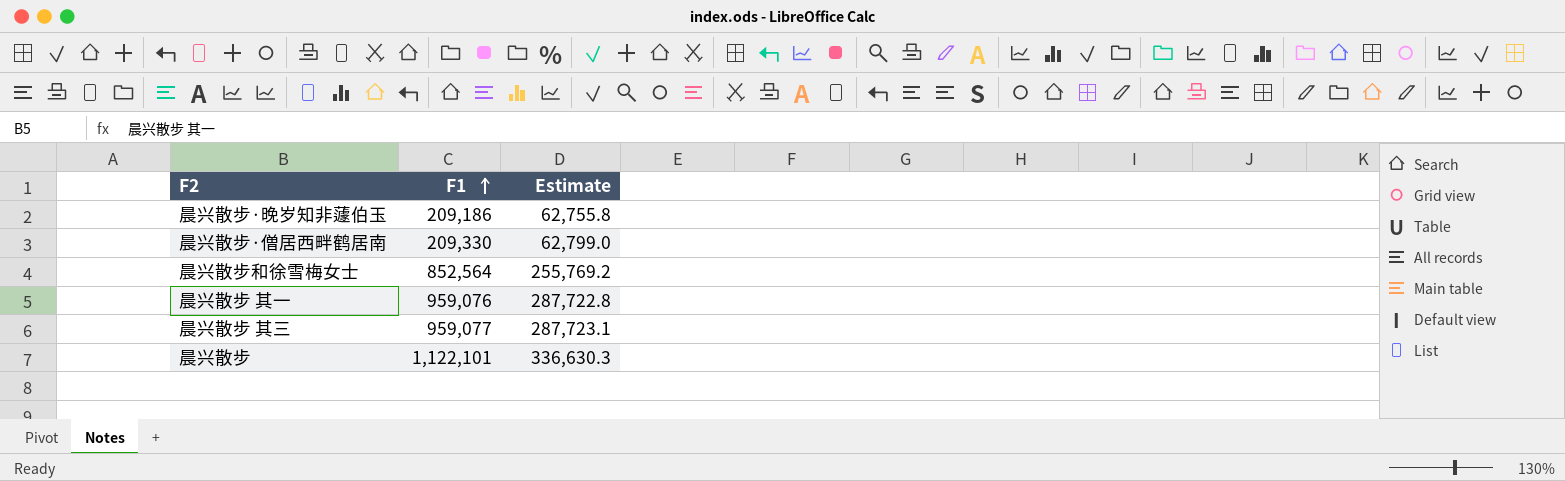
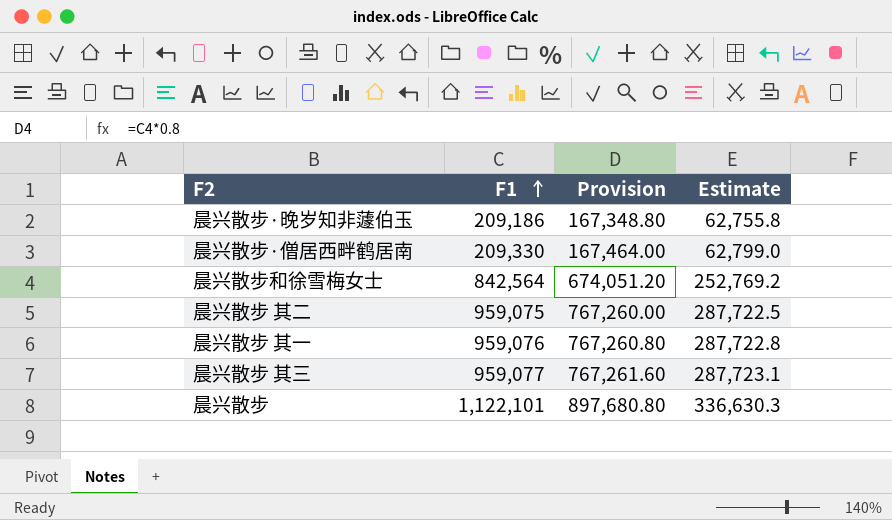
column Provision | formula: none -> [F1] * 0.8
晨兴散步和徐雪梅女士 | F1: 852,564 -> 842,564
晨兴散步和徐雪梅女士 | Estimate: 255,769.2 -> 252,769.2
row 晨兴散步 其二: none -> 959,075 | 767,260.00 | 287,722.5

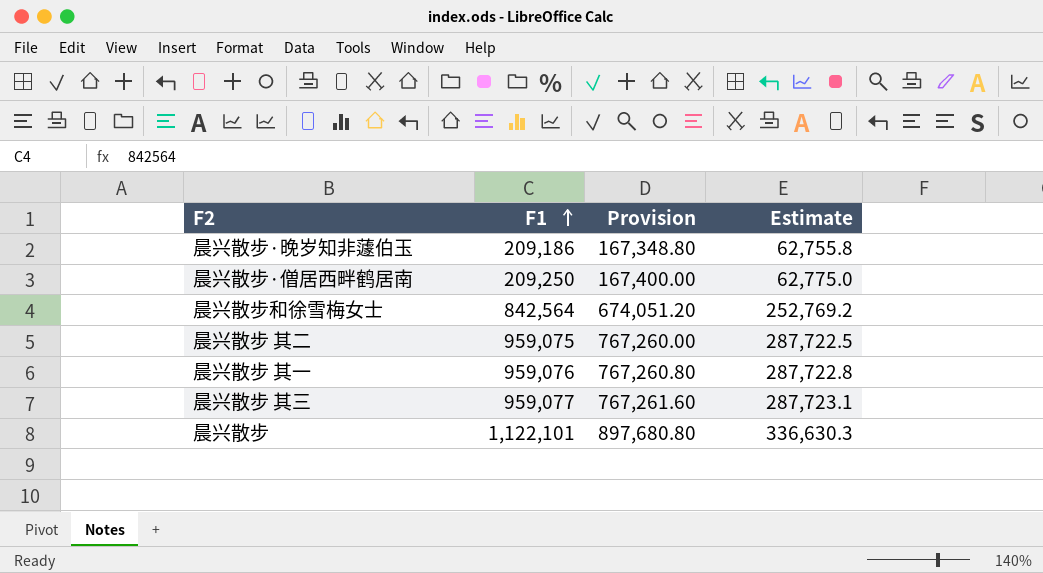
晨兴散步·僧居西畔鹤居南 | F1: 209,330 -> 209,250
晨兴散步·僧居西畔鹤居南 | Provision: 167,464.00 -> 167,400.00
晨兴散步·僧居西畔鹤居南 | Estimate: 62,799.0 -> 62,775.0

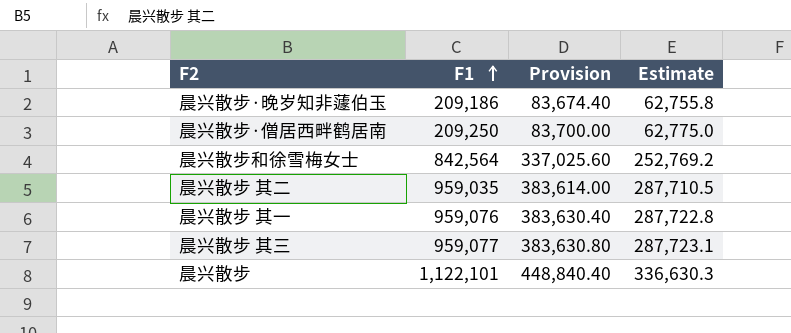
column Provision | formula: [F1] * 0.8 -> [F1] * 0.4
晨兴散步 其二 | F1: 959,075 -> 959,035
晨兴散步 其二 | Estimate: 287,722.5 -> 287,710.5

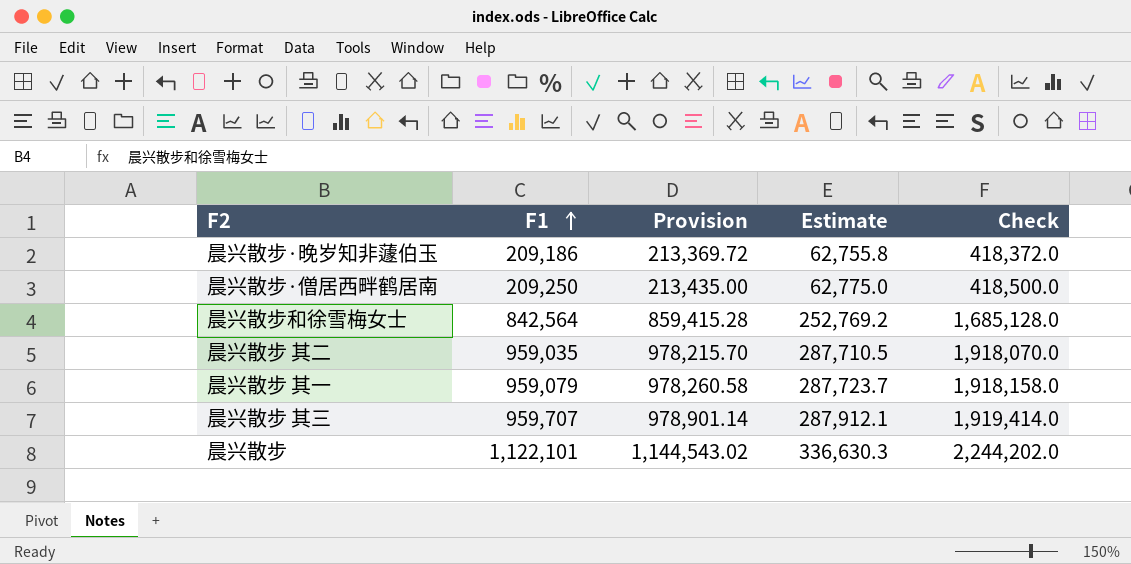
column Provision | formula: [F1] * 0.4 -> [F1] * 1.02
column Check | formula: none -> [F1] * 2
晨兴散步 其一 | F1: 959,076 -> 959,079
晨兴散步 其一 | Estimate: 287,722.8 -> 287,723.7
晨兴散步 其三 | F1: 959,077 -> 959,707
晨兴散步 其三 | Estimate: 287,723.1 -> 287,912.1

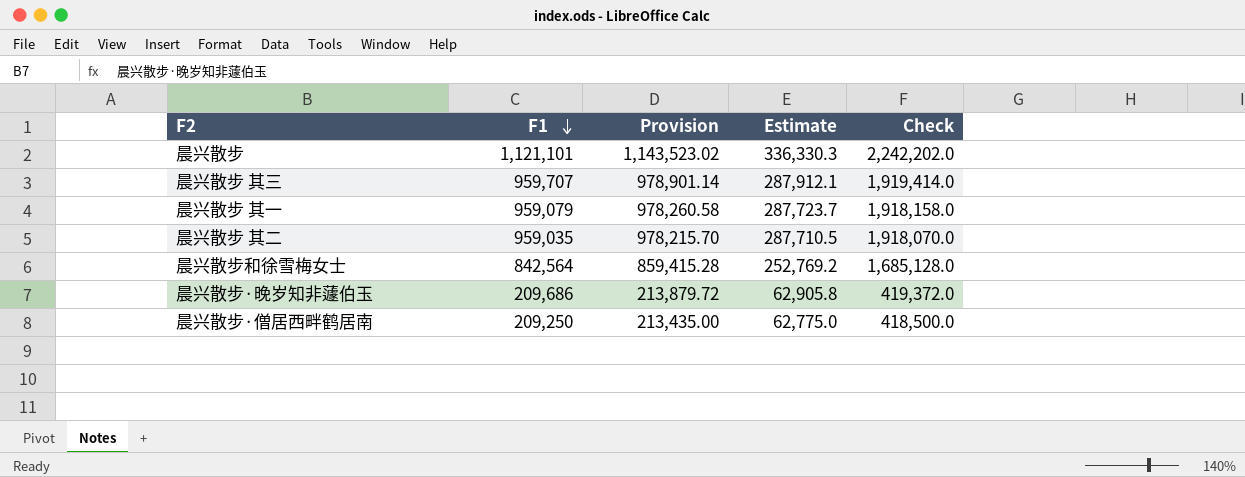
row order: F1 ascending -> F1 descending
晨兴散步 | F1: 1,122,101 -> 1,121,101
晨兴散步 | Provision: 1,144,543.02 -> 1,143,523.02
晨兴散步 | Estimate: 336,630.3 -> 336,330.3
晨兴散步 | Check: 2,244,202.0 -> 2,242,202.0
晨兴散步·晚岁知非蘧伯玉 | F1: 209,186 -> 209,686
晨兴散步·晚岁知非蘧伯玉 | Provision: 213,369.72 -> 213,879.72
晨兴散步·晚岁知非蘧伯玉 | Estimate: 62,755.8 -> 62,905.8
晨兴散步·晚岁知非蘧伯玉 | Check: 418,372.0 -> 419,372.0

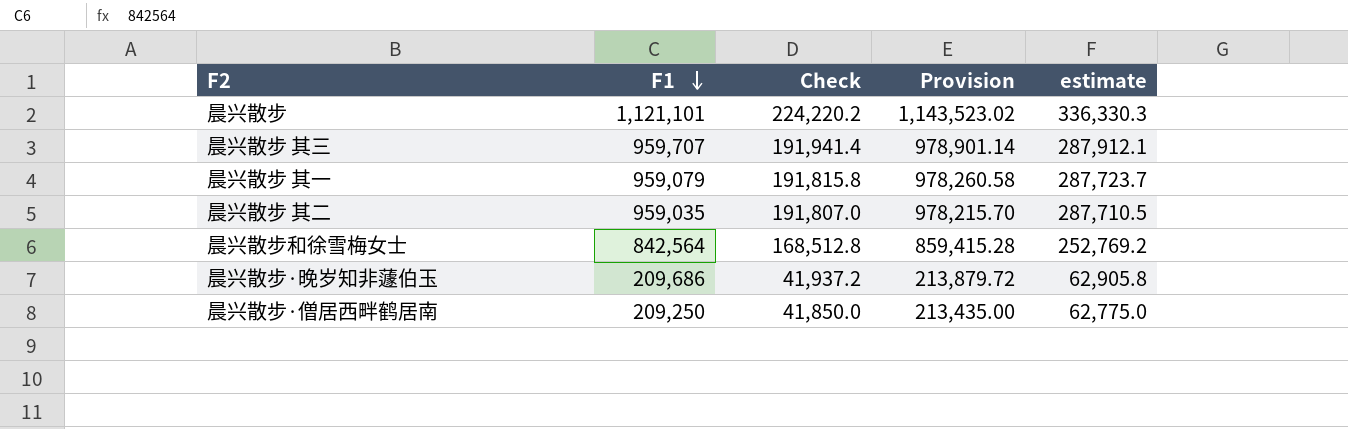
column Check | formula: [F1] * 2 -> [F1] * 0.2
column Check | position: 5 -> 3
column name: Estimate -> estimate

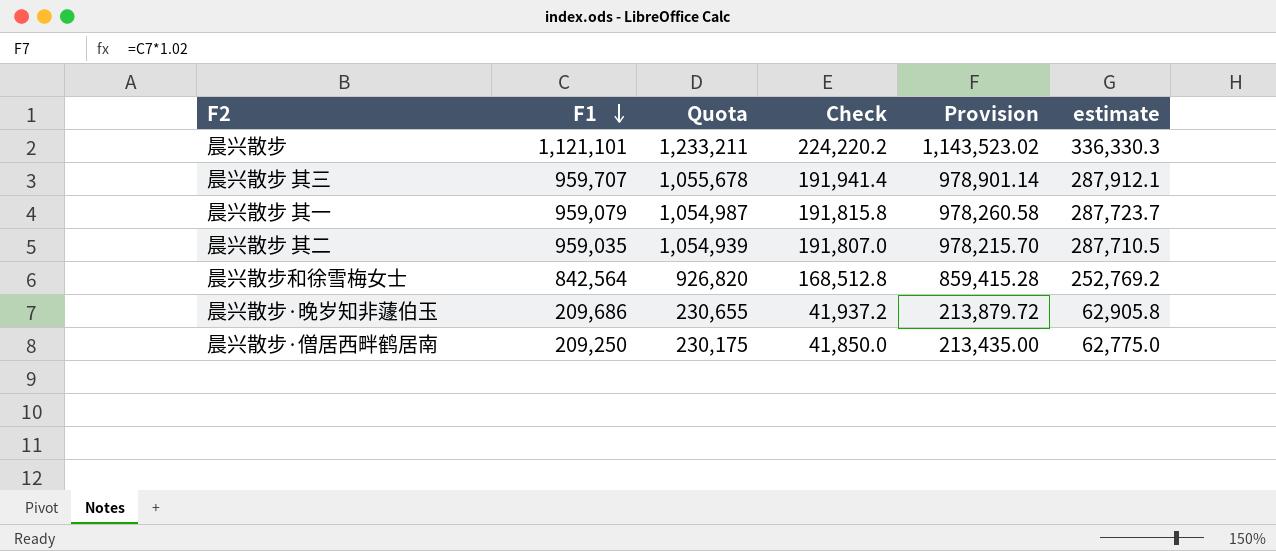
column Quota | formula: none -> [F1] * 1.1

